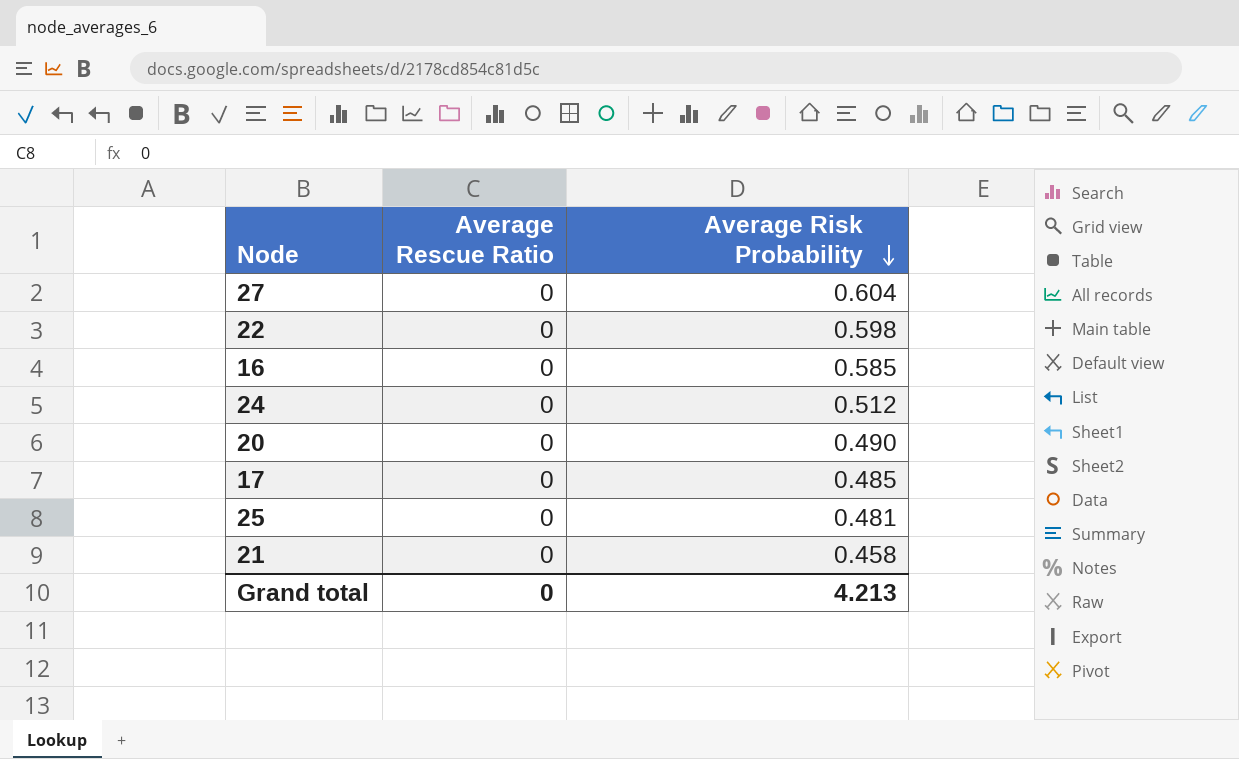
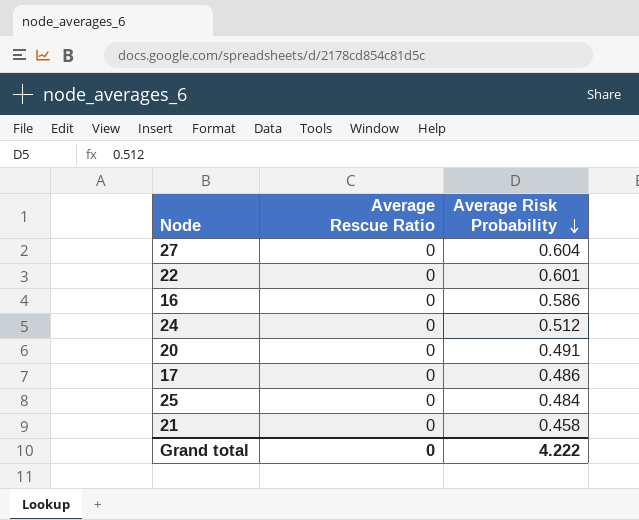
22 | Average Risk Probability: 0.598 -> 0.601
16 | Average Risk Probability: 0.585 -> 0.586
20 | Average Risk Probability: 0.490 -> 0.491
17 | Average Risk Probability: 0.485 -> 0.486
25 | Average Risk Probability: 0.481 -> 0.484
Grand total | Average Risk Probability: 4.213 -> 4.222

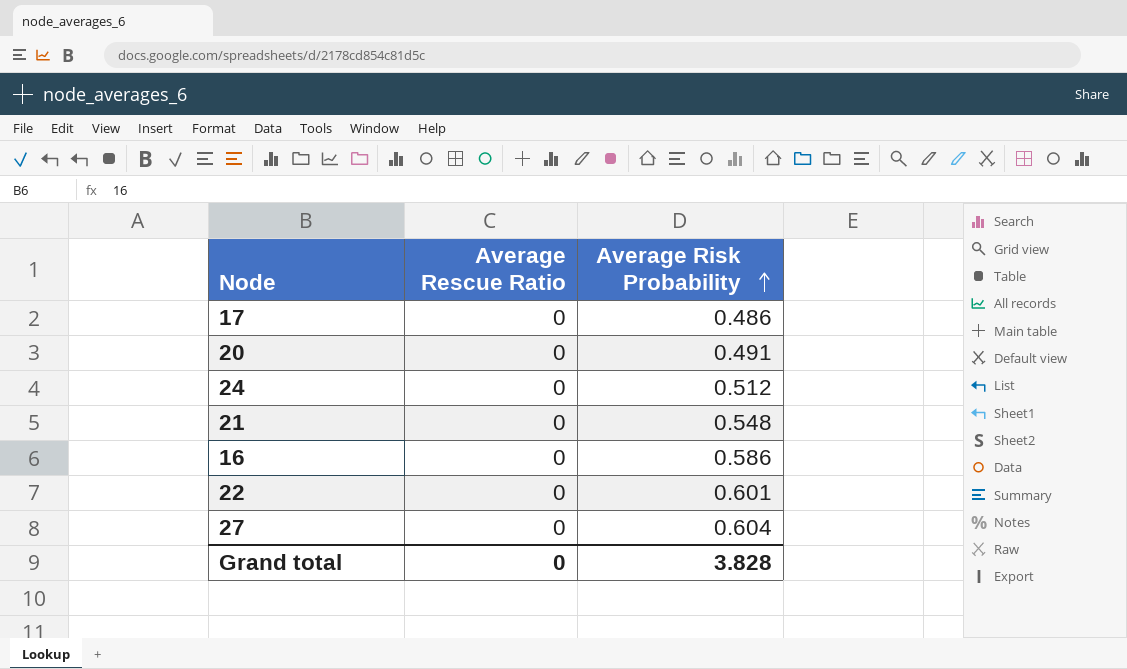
row order: Average Risk Probability descending -> Average Risk Probability ascending
row 25: 0 | 0.484 -> none
21 | Average Risk Probability: 0.458 -> 0.548
Grand total | Average Risk Probability: 4.222 -> 3.828

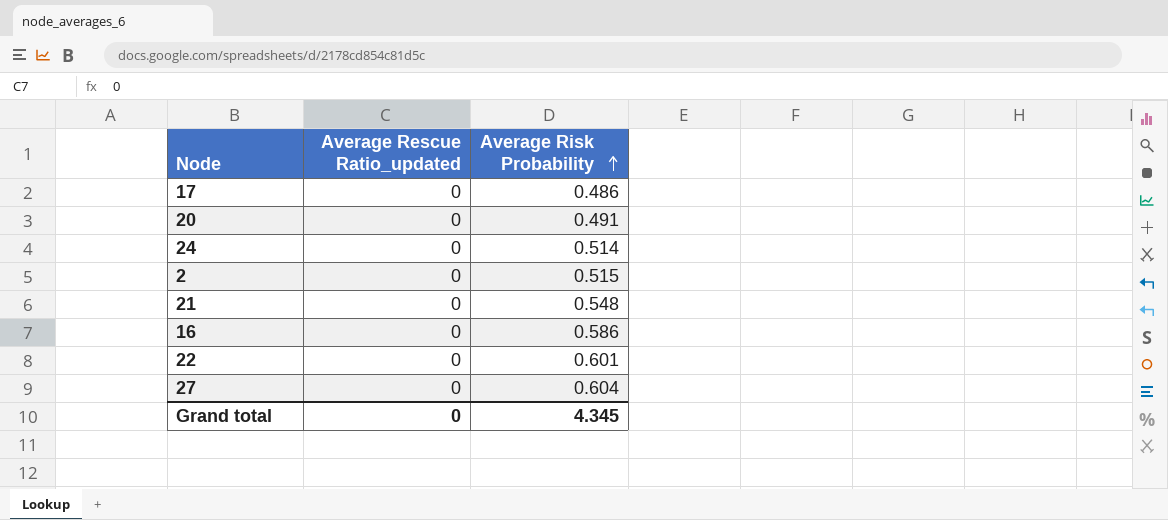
column name: Average Rescue Ratio -> Average Rescue Ratio_updated
24 | Average Risk Probability: 0.512 -> 0.514
row 2: none -> 0 | 0.515
Grand total | Average Risk Probability: 3.828 -> 4.345

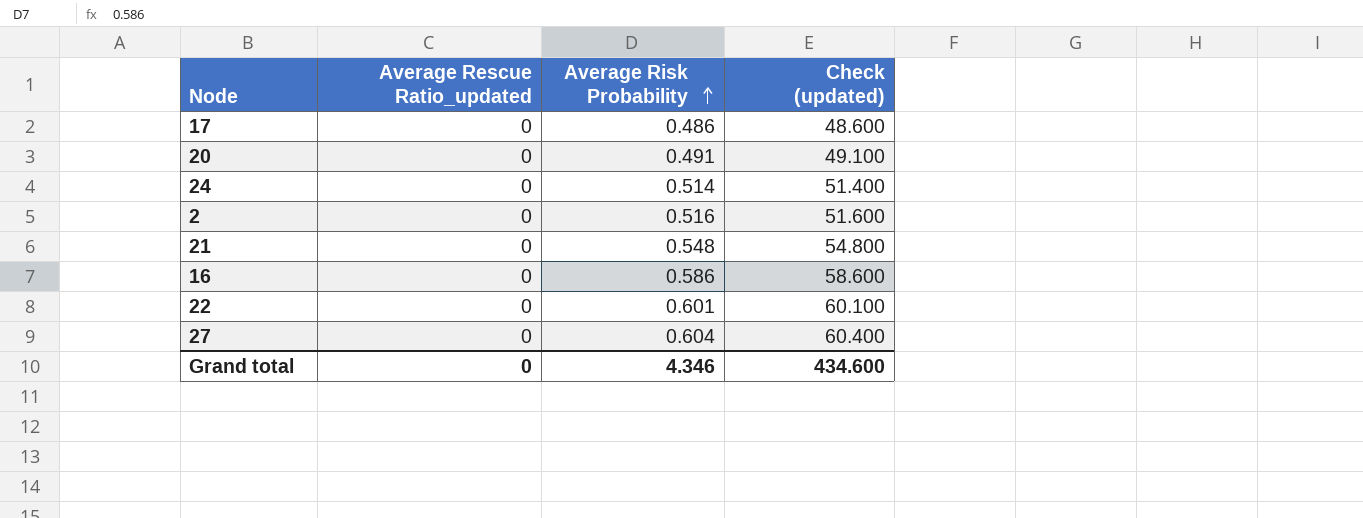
column Check (updated) | formula: none -> [Average Risk Probability] * 100
2 | Average Risk Probability: 0.515 -> 0.516
Grand total | Average Risk Probability: 4.345 -> 4.346

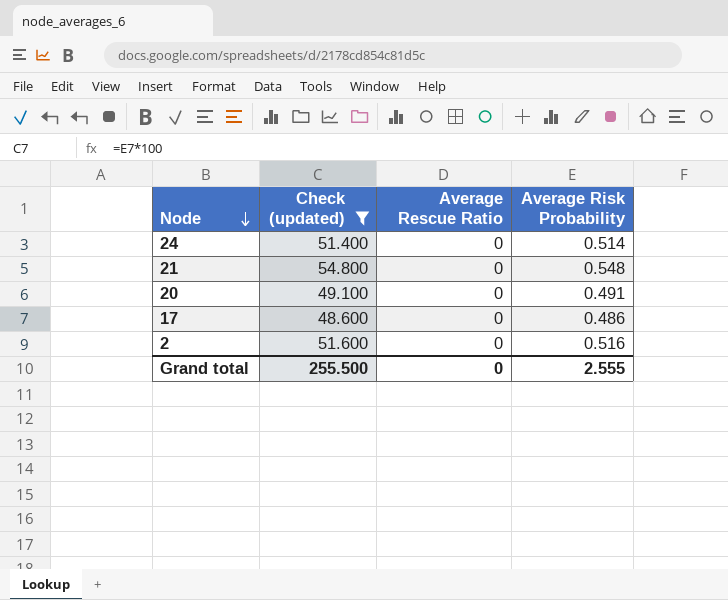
filter: none -> Check (updated) <= 54.800
row order: Average Risk Probability ascending -> Node descending
column Check (updated) | position: 4 -> 2
column name: Average Rescue Ratio_updated -> Average Rescue Ratio
Grand total | Check (updated): 434.600 -> 255.500
Grand total | Average Risk Probability: 4.346 -> 2.555

